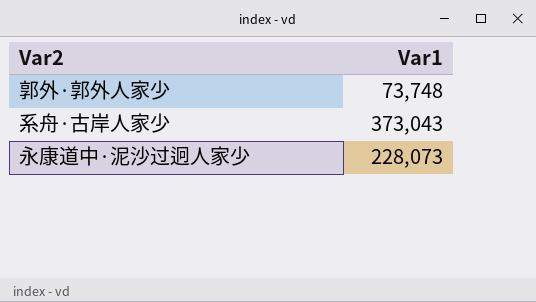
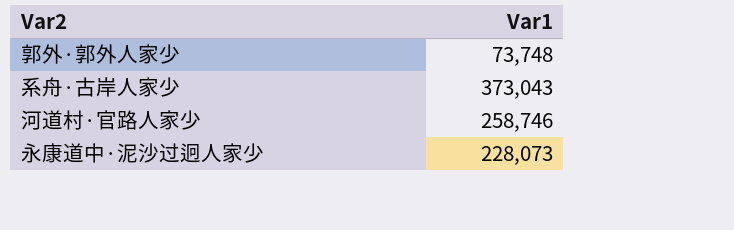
row 河道村·官路人家少: none -> 258,746

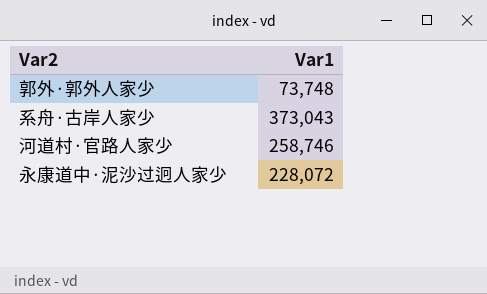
永康道中·泥沙过迥人家少 | Var1: 228,073 -> 228,072

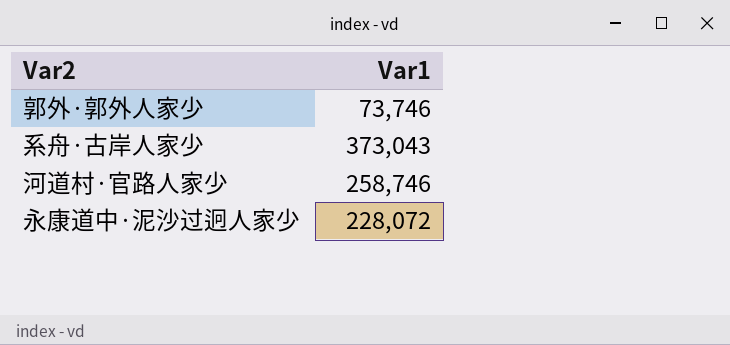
郭外·郭外人家少 | Var1: 73,748 -> 73,746

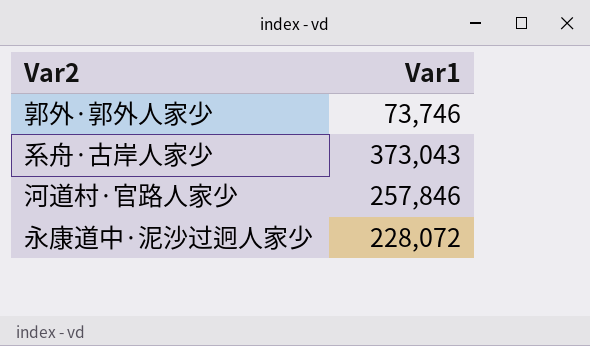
河道村·官路人家少 | Var1: 258,746 -> 257,846

